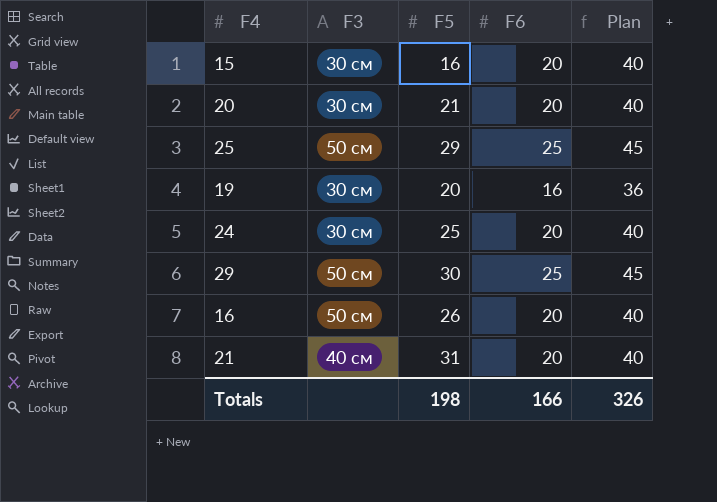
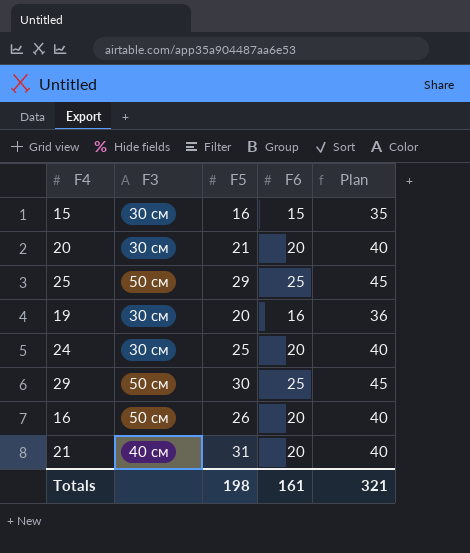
15 | F6: 20 -> 15
15 | Plan: 40 -> 35
Totals | F6: 166 -> 161
Totals | Plan: 326 -> 321

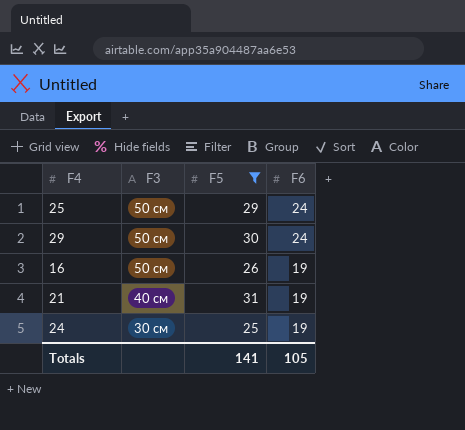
filter: none -> F5 >= 25
row order: none -> F3 descending
column Plan | formula: [F6] + 20 -> none
25 | F6: 25 -> 24
29 | F6: 25 -> 24
16 | F6: 20 -> 19
21 | F6: 20 -> 19
24 | F6: 20 -> 19
Totals | F5: 198 -> 141
Totals | F6: 161 -> 105

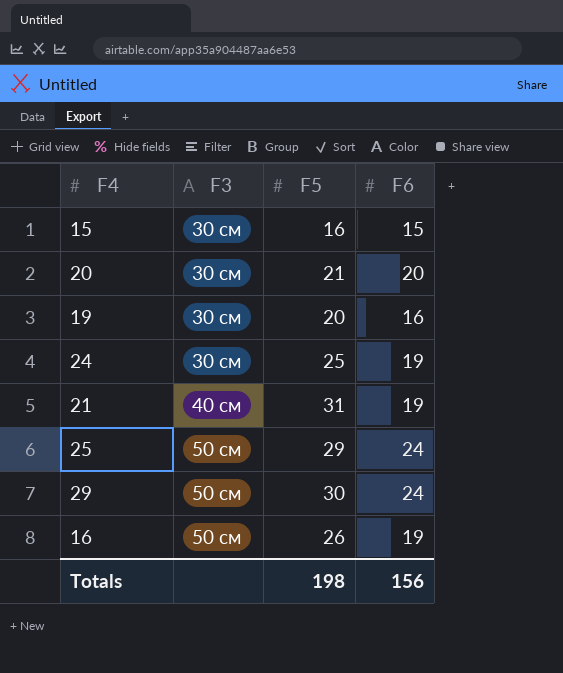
filter: F5 >= 25 -> none
row order: F3 descending -> F3 ascending
Totals | F5: 141 -> 198
Totals | F6: 105 -> 156

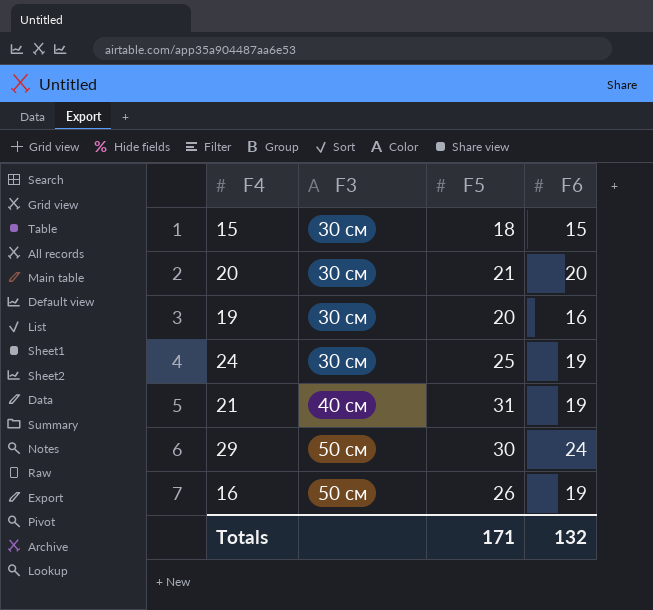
row 25: 50 см | 29 | 24 -> none
15 | F5: 16 -> 18
Totals | F5: 198 -> 171
Totals | F6: 156 -> 132

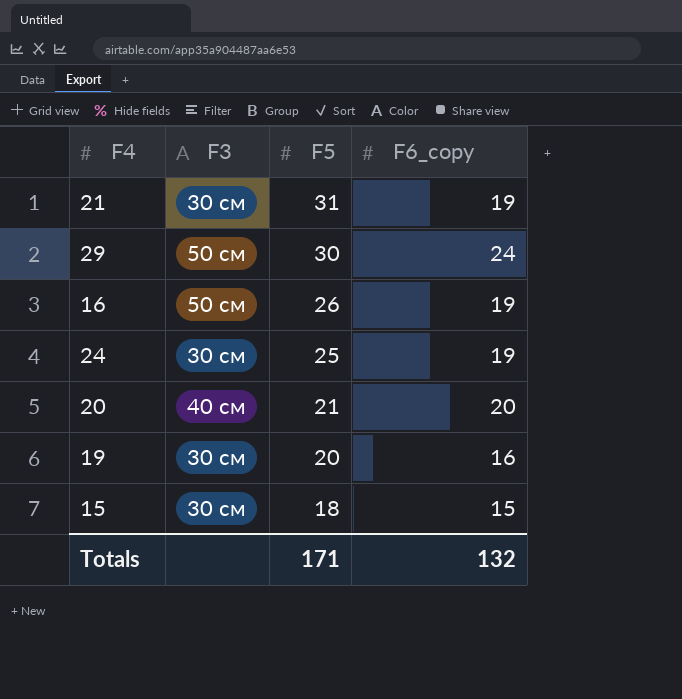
row order: F3 ascending -> F5 descending
column name: F6 -> F6_copy
21 | F3: 40 см -> 30 см
20 | F3: 30 см -> 40 см

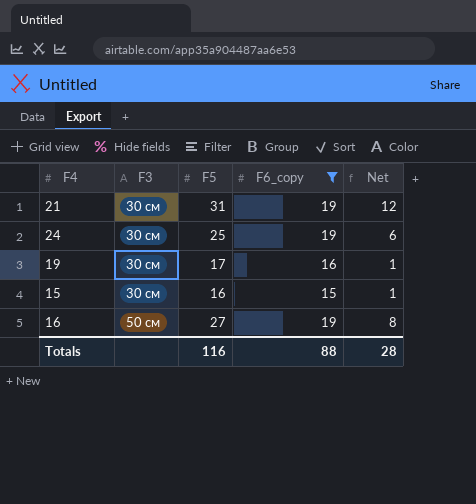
filter: none -> F6_copy <= 19
row order: F5 descending -> F3 ascending
column Net | formula: none -> [F5] - [F6_copy]
19 | F5: 20 -> 17
15 | F5: 18 -> 16
16 | F5: 26 -> 27
Totals | F5: 171 -> 116
Totals | F6_copy: 132 -> 88

